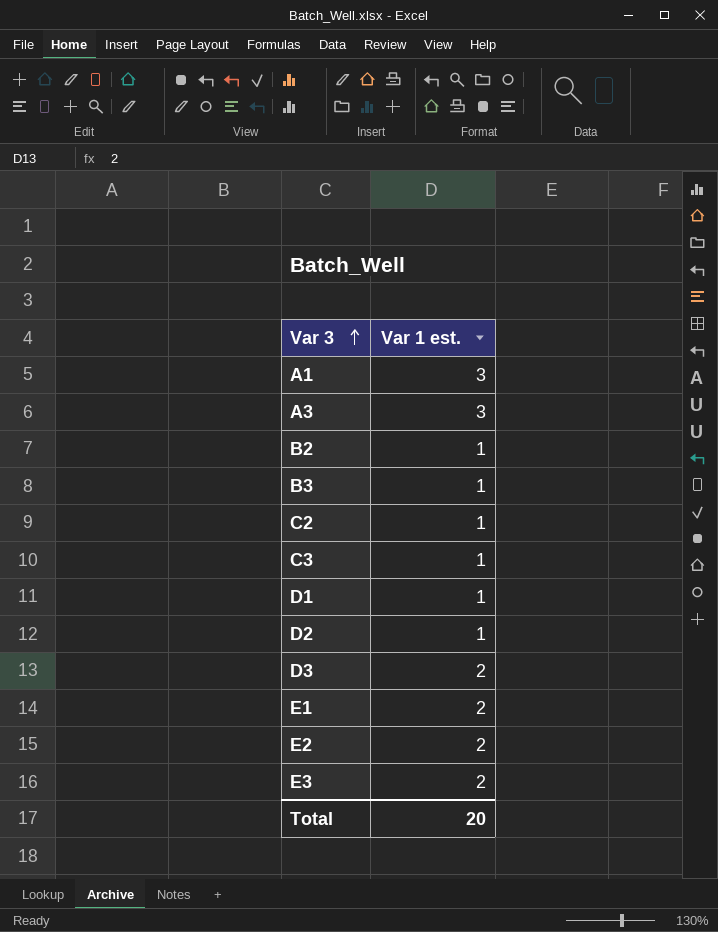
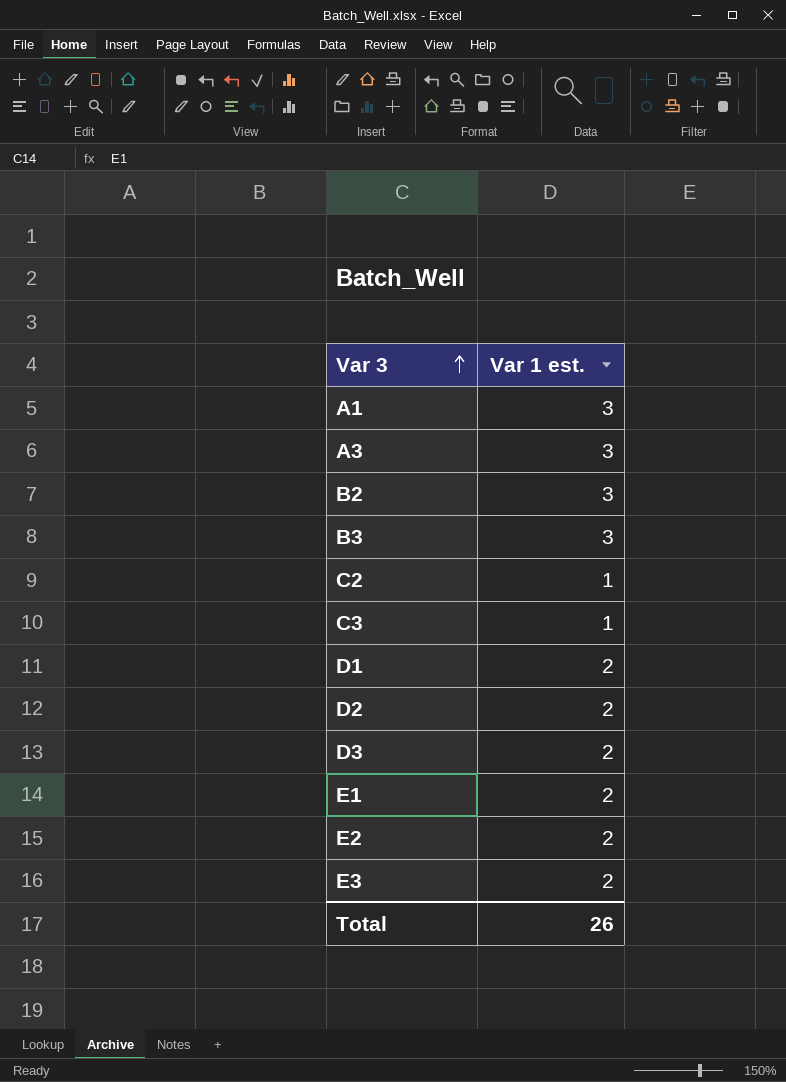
B2 | Var 1 est.: 1 -> 3
B3 | Var 1 est.: 1 -> 3
D1 | Var 1 est.: 1 -> 2
D2 | Var 1 est.: 1 -> 2
Total | Var 1 est.: 20 -> 26

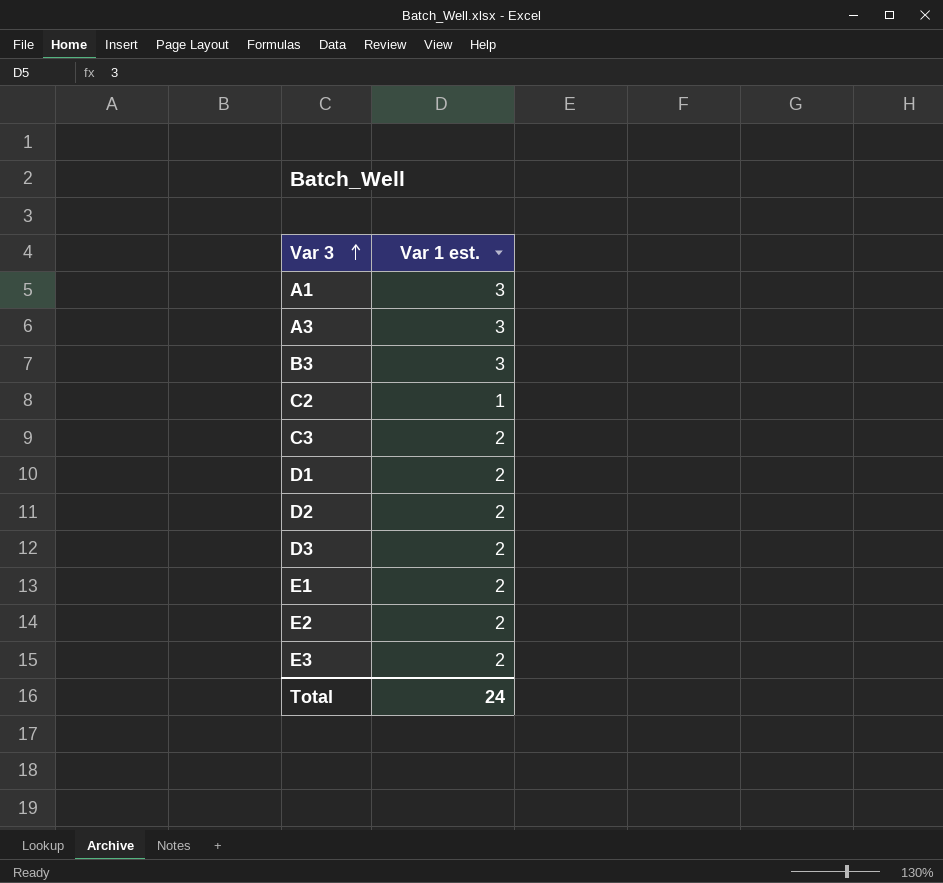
row B2: 3 -> none
C3 | Var 1 est.: 1 -> 2
Total | Var 1 est.: 26 -> 24

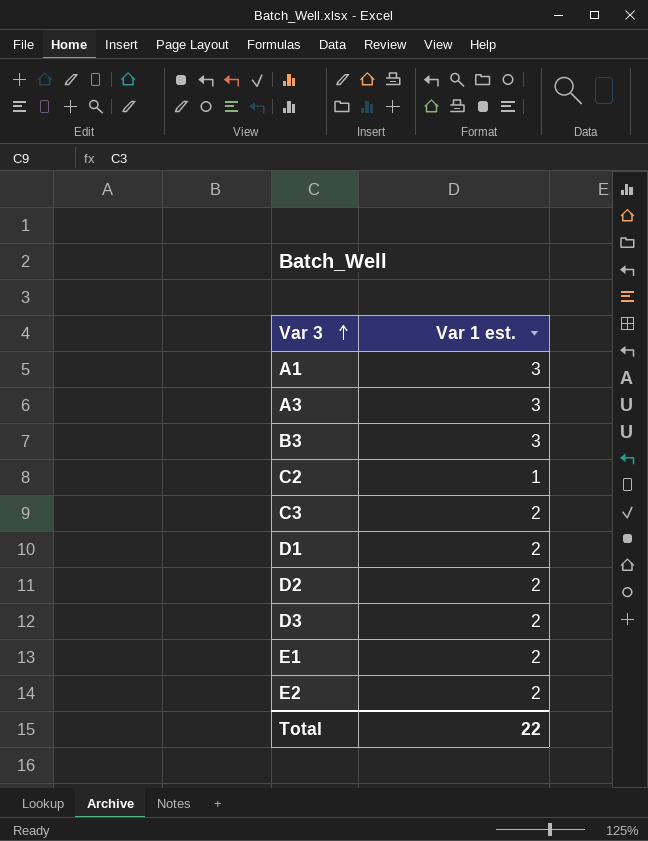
row E3: 2 -> none
Total | Var 1 est.: 24 -> 22

